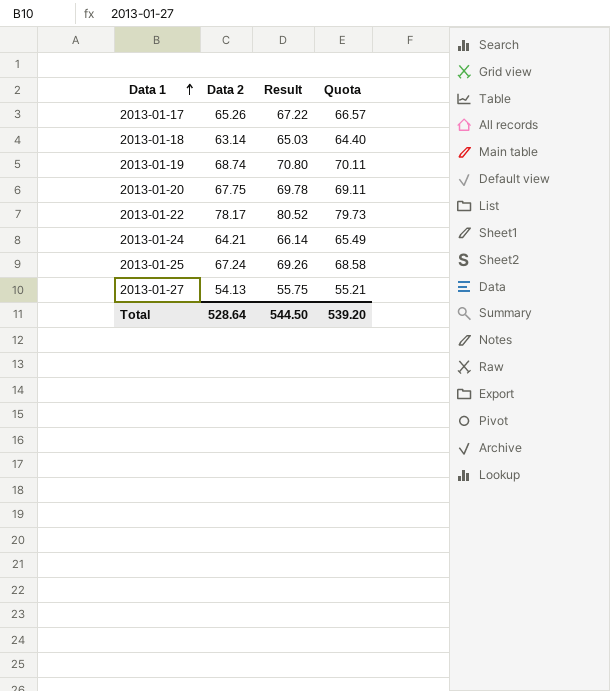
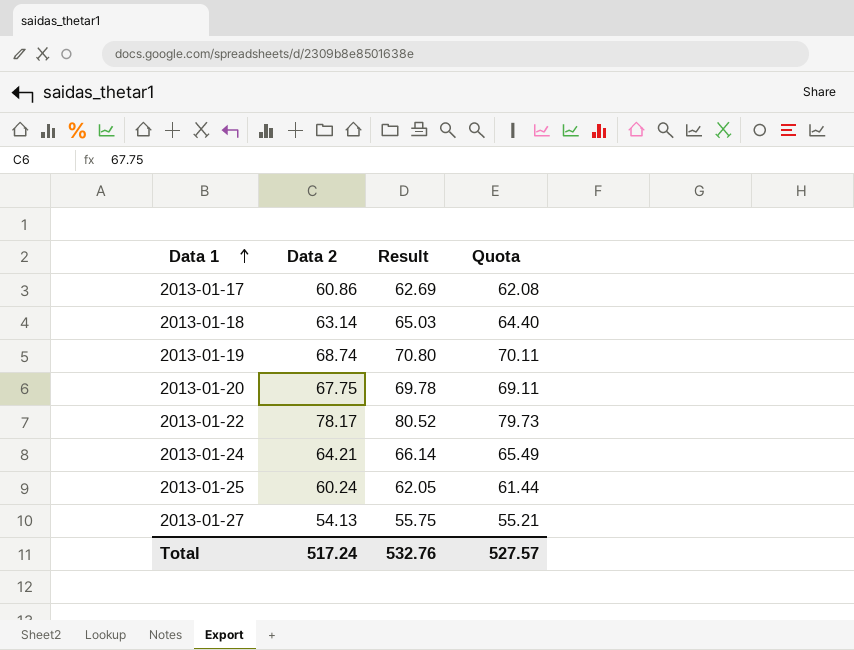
2013-01-17 | Data 2: 65.26 -> 60.86
2013-01-17 | Result: 67.22 -> 62.69
2013-01-17 | Quota: 66.57 -> 62.08
2013-01-25 | Data 2: 67.24 -> 60.24
2013-01-25 | Result: 69.26 -> 62.05
2013-01-25 | Quota: 68.58 -> 61.44
Total | Data 2: 528.64 -> 517.24
Total | Result: 544.50 -> 532.76
Total | Quota: 539.20 -> 527.57

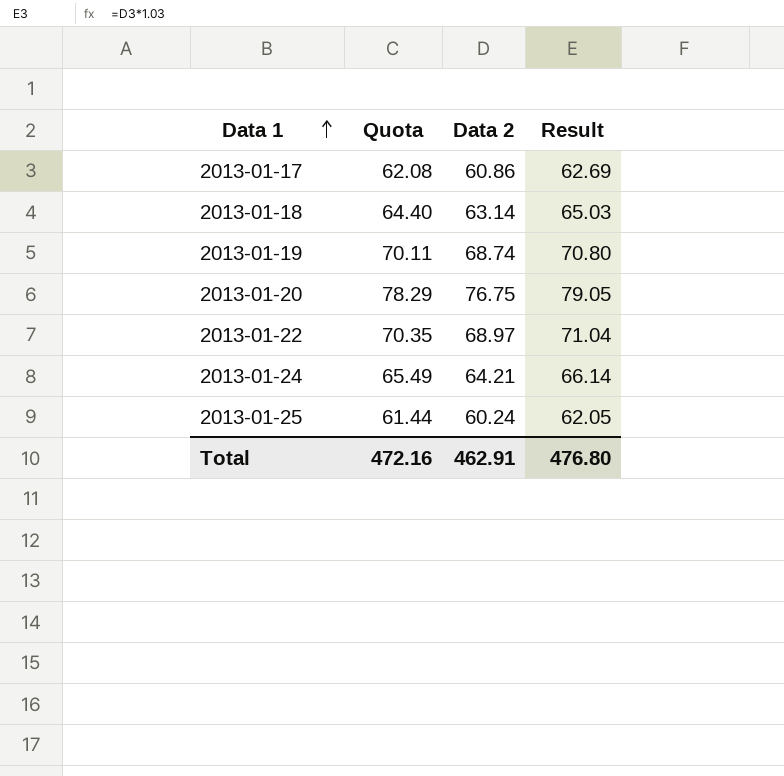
column Quota | position: 4 -> 2
row 2013-01-27: 54.13 | 55.75 | 55.21 -> none
2013-01-20 | Quota: 69.11 -> 78.29
2013-01-20 | Data 2: 67.75 -> 76.75
2013-01-20 | Result: 69.78 -> 79.05
2013-01-22 | Quota: 79.73 -> 70.35
2013-01-22 | Data 2: 78.17 -> 68.97
2013-01-22 | Result: 80.52 -> 71.04
Total | Quota: 527.57 -> 472.16
Total | Data 2: 517.24 -> 462.91
Total | Result: 532.76 -> 476.80

